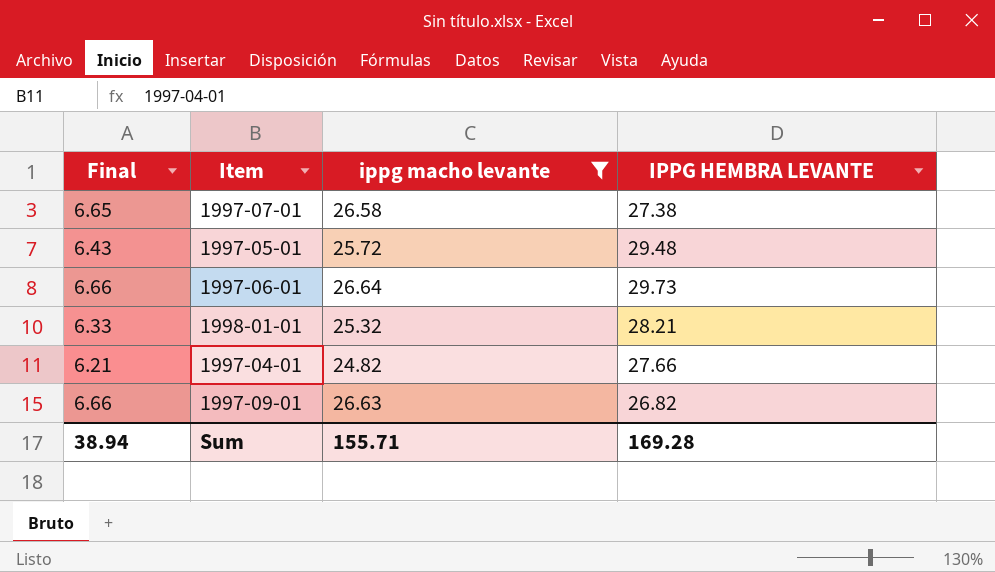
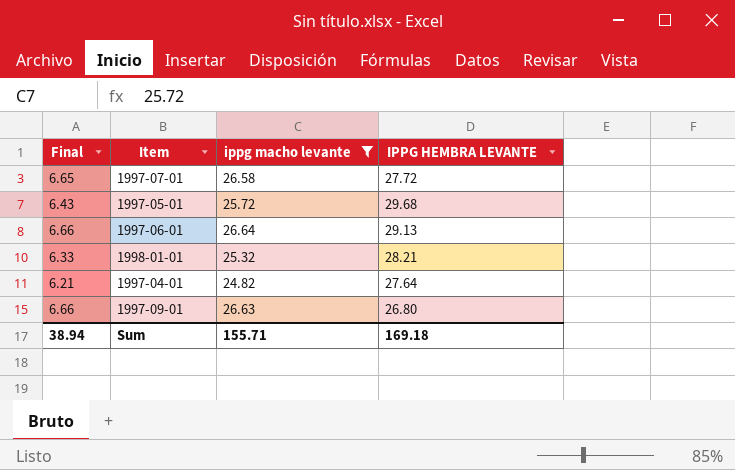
1997-07-01 | IPPG HEMBRA LEVANTE: 27.38 -> 27.72
1997-05-01 | IPPG HEMBRA LEVANTE: 29.48 -> 29.68
1997-06-01 | IPPG HEMBRA LEVANTE: 29.73 -> 29.13
1997-04-01 | IPPG HEMBRA LEVANTE: 27.66 -> 27.64
1997-09-01 | IPPG HEMBRA LEVANTE: 26.82 -> 26.80
Sum | IPPG HEMBRA LEVANTE: 169.28 -> 169.18

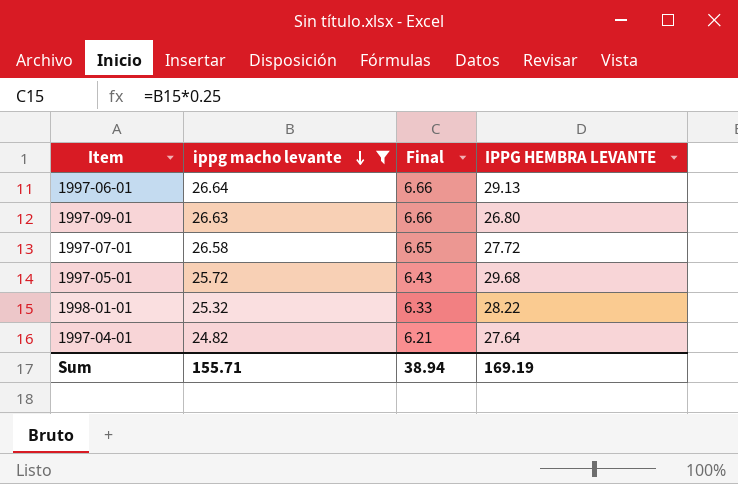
row order: none -> ippg macho levante descending
column Final | position: 1 -> 3
1998-01-01 | IPPG HEMBRA LEVANTE: 28.21 -> 28.22
Sum | IPPG HEMBRA LEVANTE: 169.18 -> 169.19

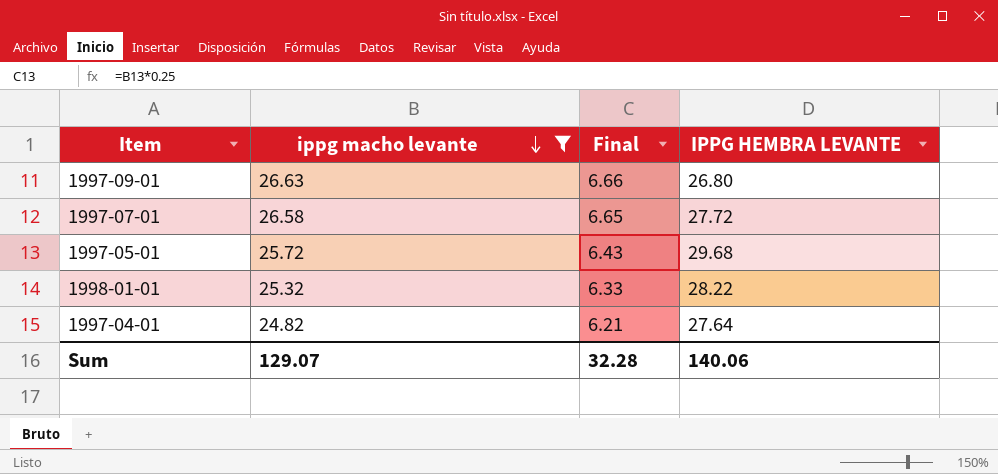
row 1997-06-01: 26.64 | 6.66 | 29.13 -> none
Sum | ippg macho levante: 155.71 -> 129.07
Sum | Final: 38.94 -> 32.28
Sum | IPPG HEMBRA LEVANTE: 169.19 -> 140.06

